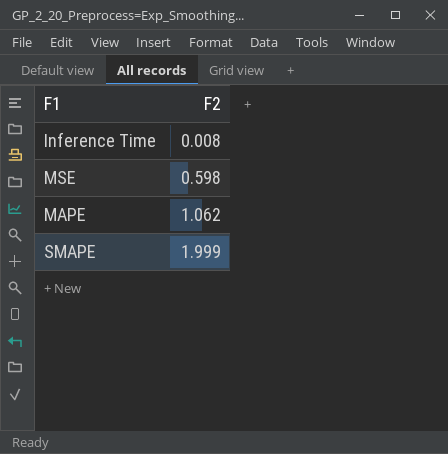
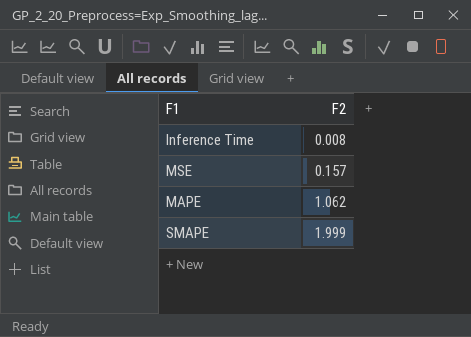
MSE | F2: 0.598 -> 0.157

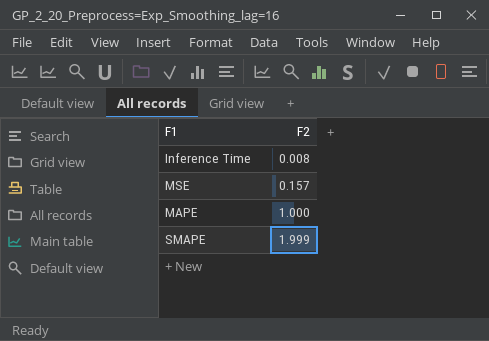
MAPE | F2: 1.062 -> 1.000

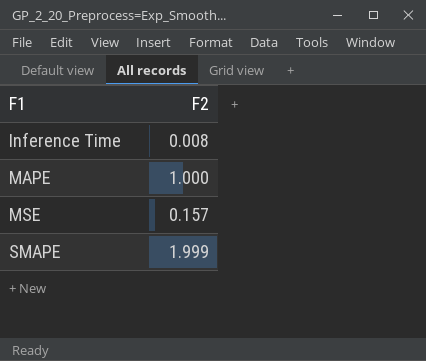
row order: F2 ascending -> F1 ascending

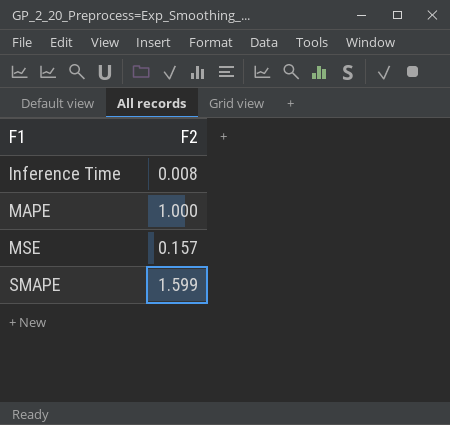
SMAPE | F2: 1.999 -> 1.599

